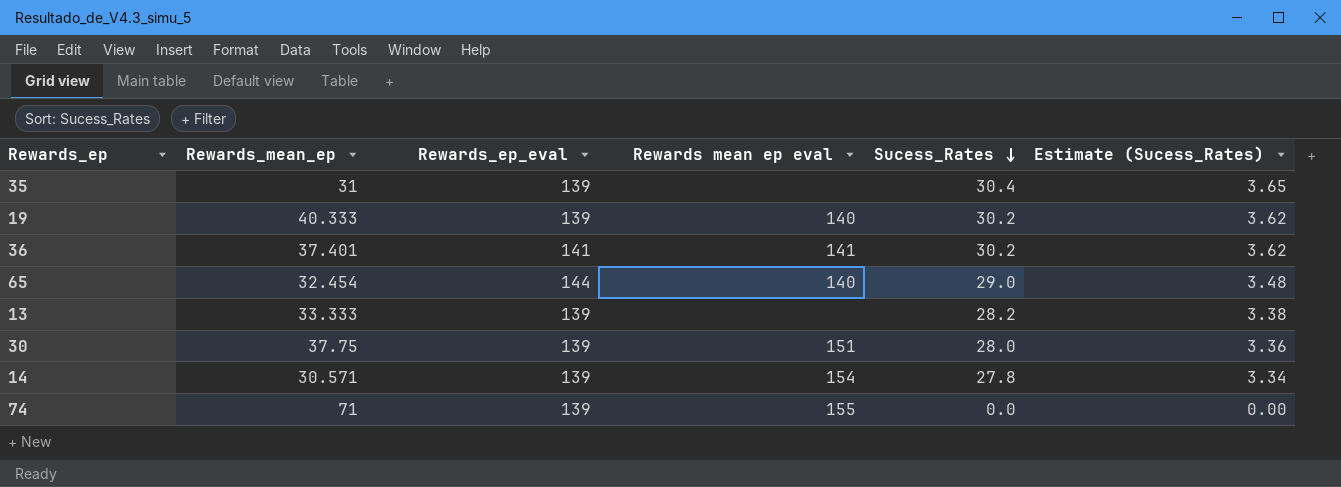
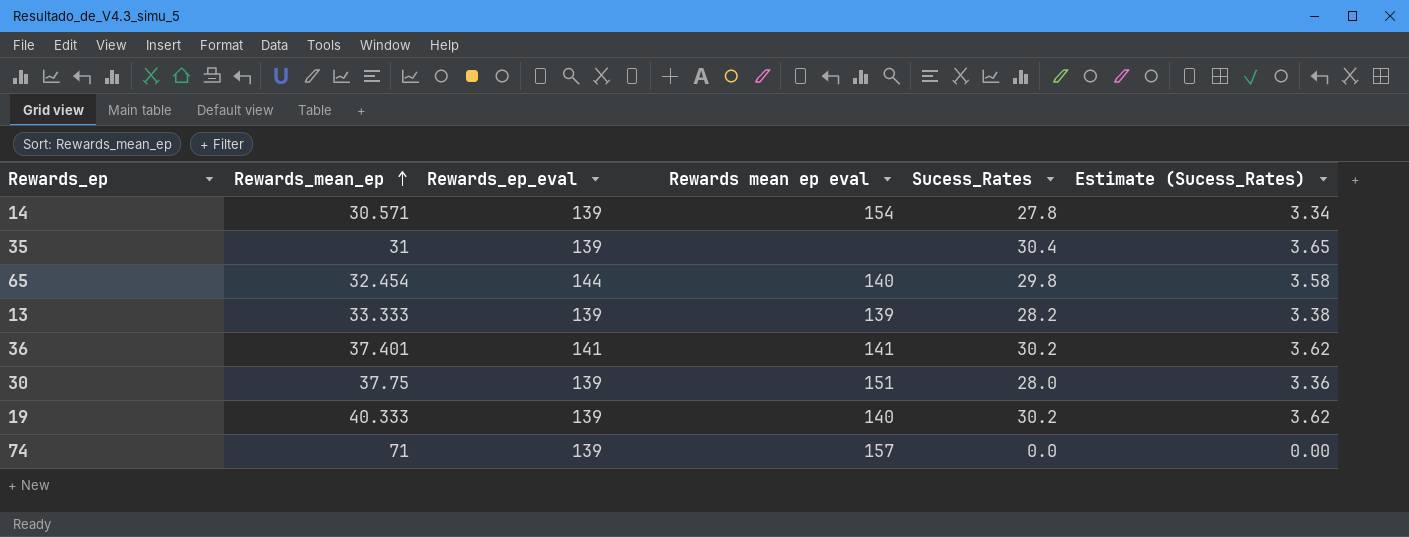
row order: Sucess_Rates descending -> Rewards_mean_ep ascending
65 | Sucess_Rates: 29.0 -> 29.8
65 | Estimate (Sucess_Rates): 3.48 -> 3.58
13 | Rewards mean ep eval: none -> 139
74 | Rewards mean ep eval: 155 -> 157

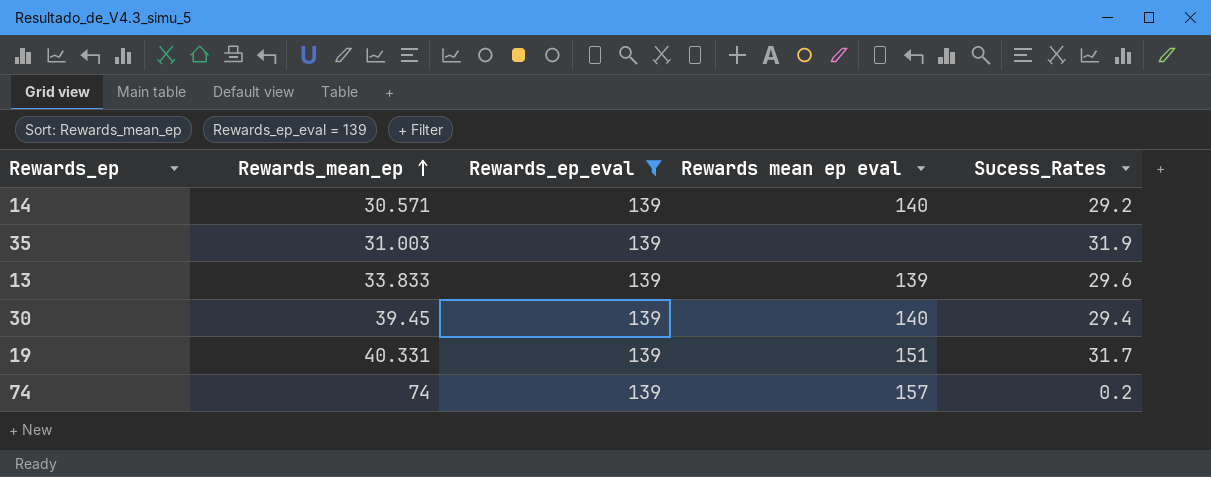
filter: none -> Rewards_ep_eval = 139
column Estimate (Sucess_Rates) | formula: [Sucess_Rates] * 0.12 -> none
14 | Rewards mean ep eval: 154 -> 140
14 | Sucess_Rates: 27.8 -> 29.2
35 | Rewards_mean_ep: 31 -> 31.003
35 | Sucess_Rates: 30.4 -> 31.9
13 | Rewards_mean_ep: 33.333 -> 33.833
13 | Sucess_Rates: 28.2 -> 29.6
30 | Rewards_mean_ep: 37.75 -> 39.45
30 | Rewards mean ep eval: 151 -> 140
30 | Sucess_Rates: 28.0 -> 29.4
19 | Rewards_mean_ep: 40.333 -> 40.331
19 | Rewards mean ep eval: 140 -> 151
19 | Sucess_Rates: 30.2 -> 31.7
74 | Rewards_mean_ep: 71 -> 74
74 | Sucess_Rates: 0.0 -> 0.2

